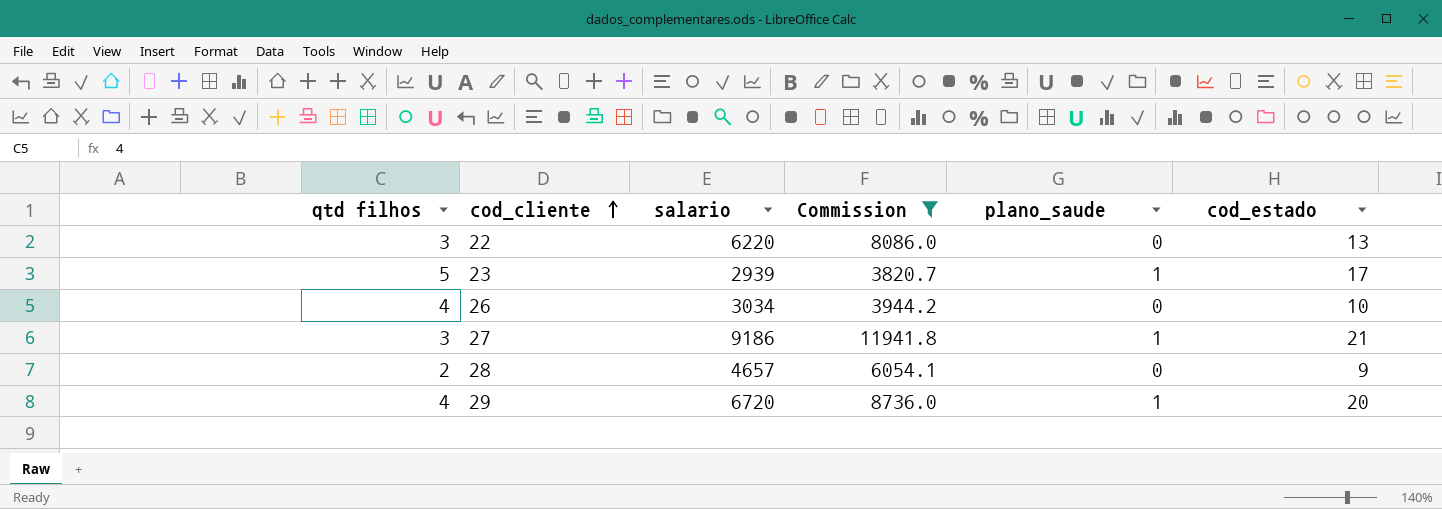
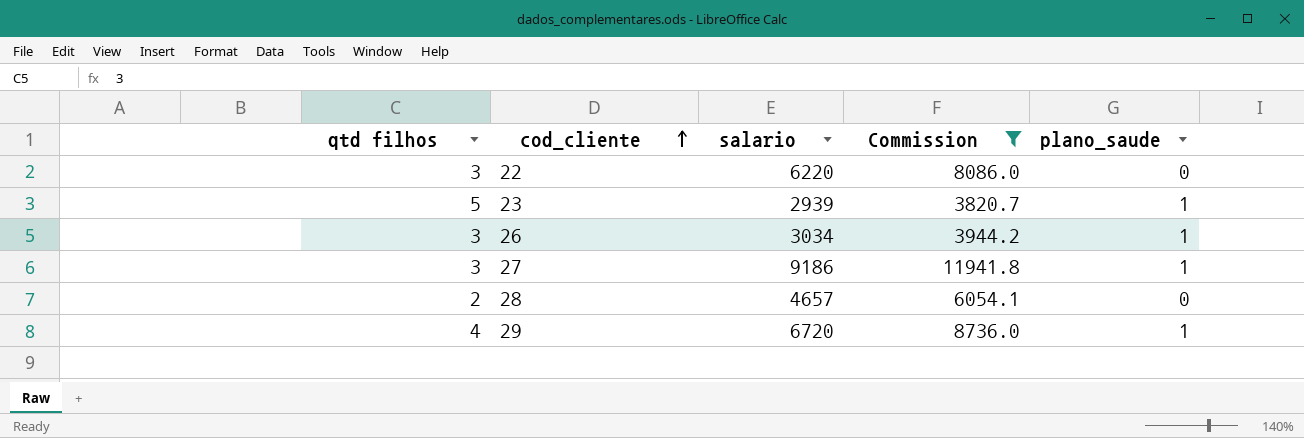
column cod_estado | position: 6 -> none
26 | qtd filhos: 4 -> 3
26 | plano_saude: 0 -> 1

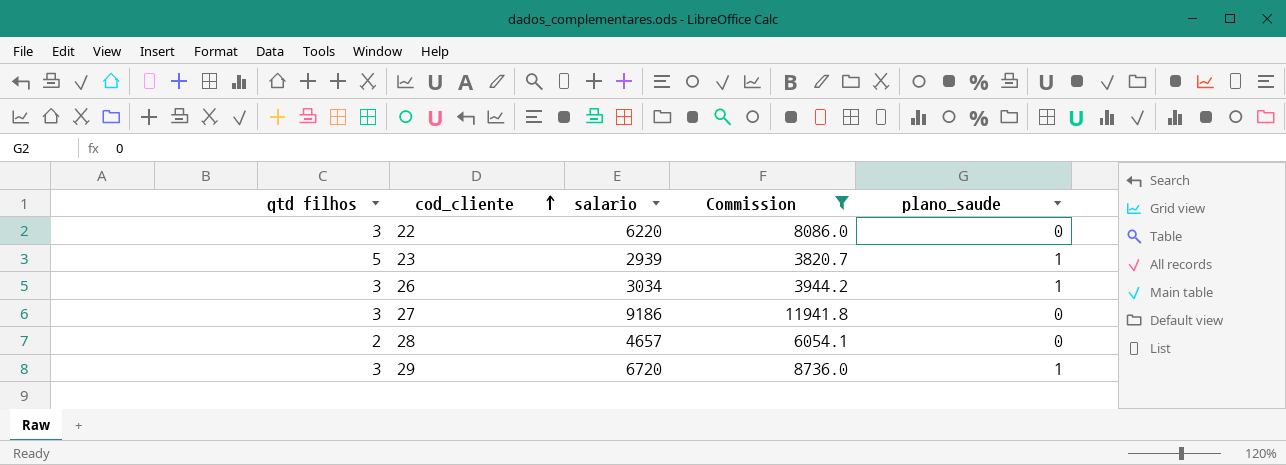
27 | plano_saude: 1 -> 0
29 | qtd filhos: 4 -> 3

